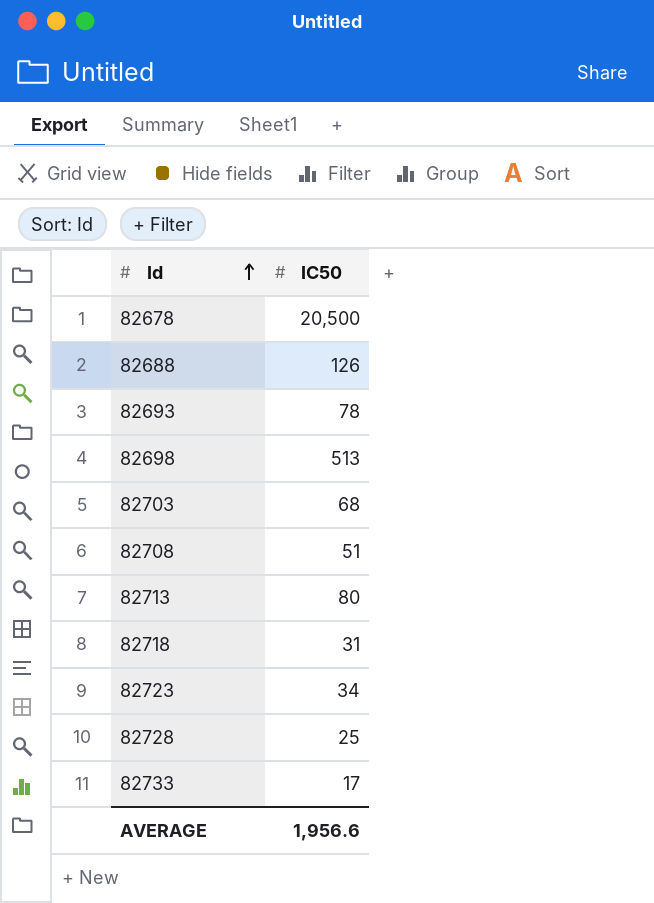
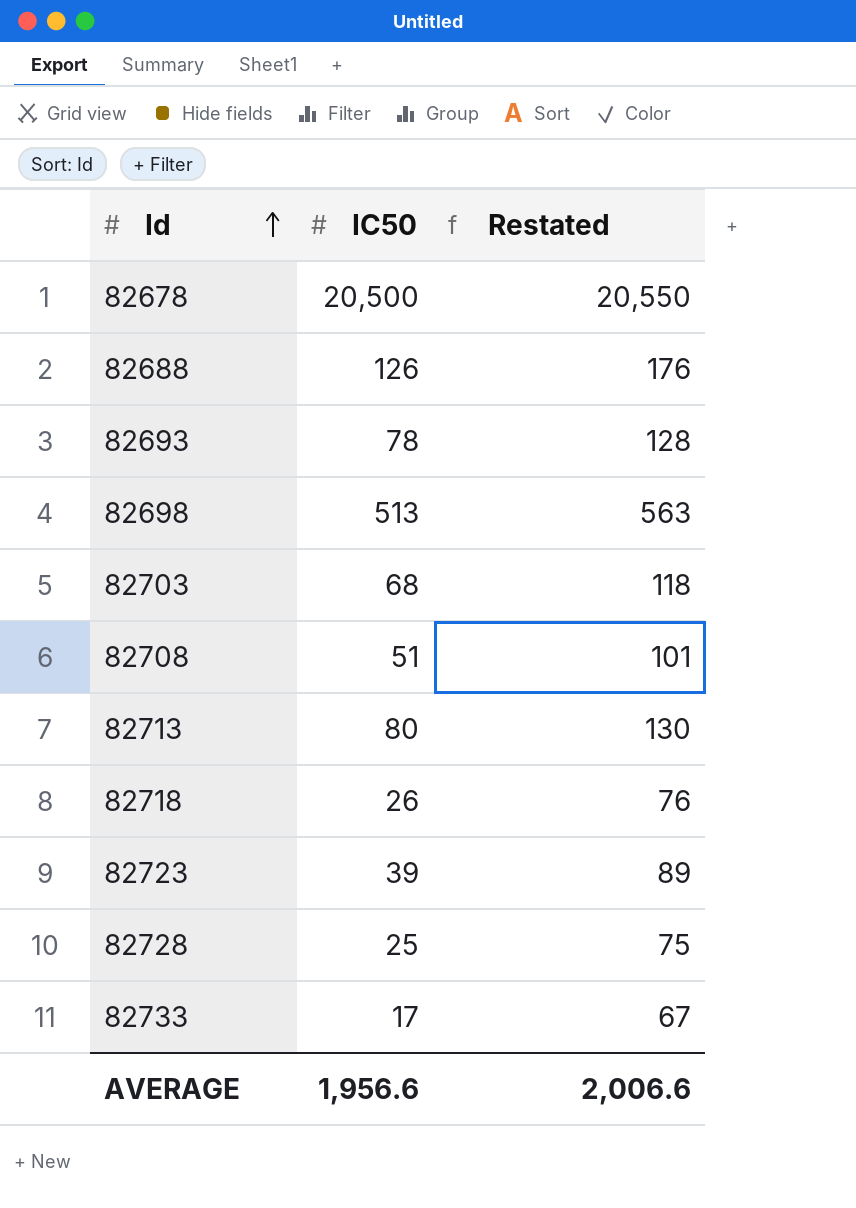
column Restated | formula: none -> [IC50] + 50
82718 | IC50: 31 -> 26
82723 | IC50: 34 -> 39

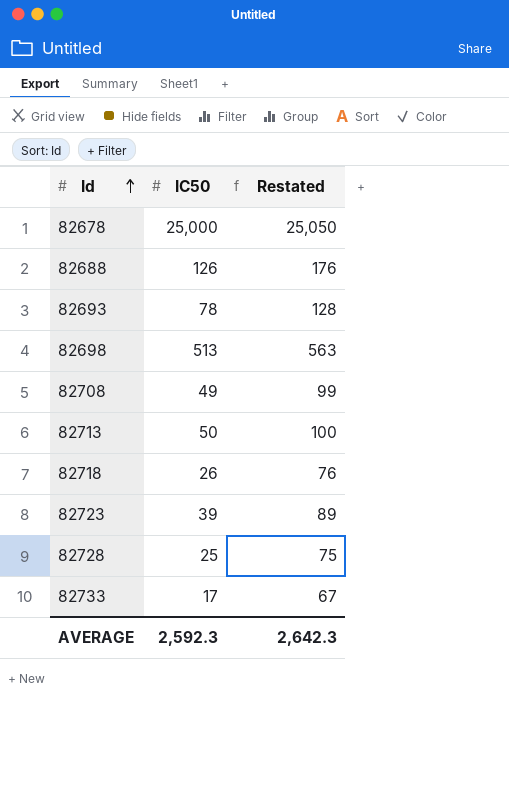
row 82703: 68 | 118 -> none
82678 | IC50: 20,500 -> 25,000
82678 | Restated: 20,550 -> 25,050
82708 | IC50: 51 -> 49
82708 | Restated: 101 -> 99
82713 | IC50: 80 -> 50
82713 | Restated: 130 -> 100
AVERAGE | IC50: 1,956.6 -> 2,592.3
AVERAGE | Restated: 2,006.6 -> 2,642.3

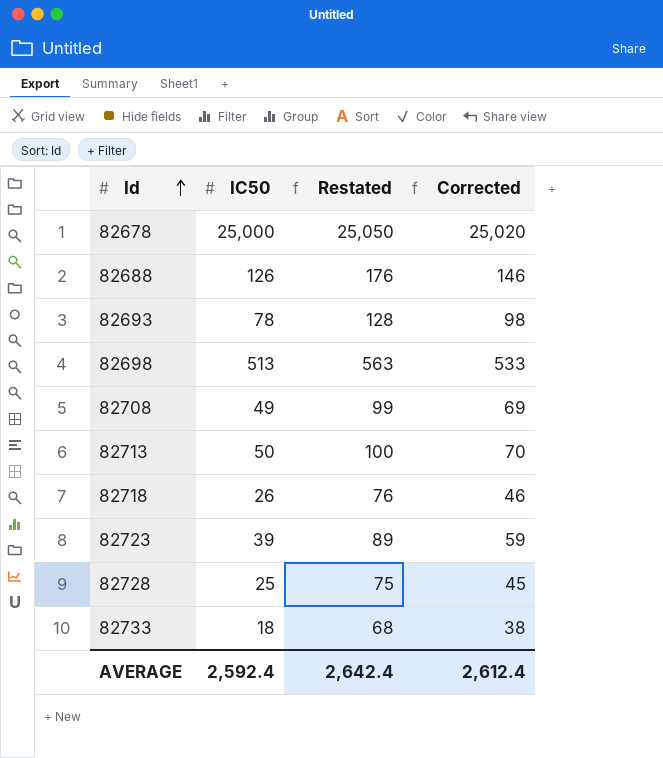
column Corrected | formula: none -> [IC50] + 20
82733 | IC50: 17 -> 18
82733 | Restated: 67 -> 68
AVERAGE | IC50: 2,592.3 -> 2,592.4
AVERAGE | Restated: 2,642.3 -> 2,642.4

